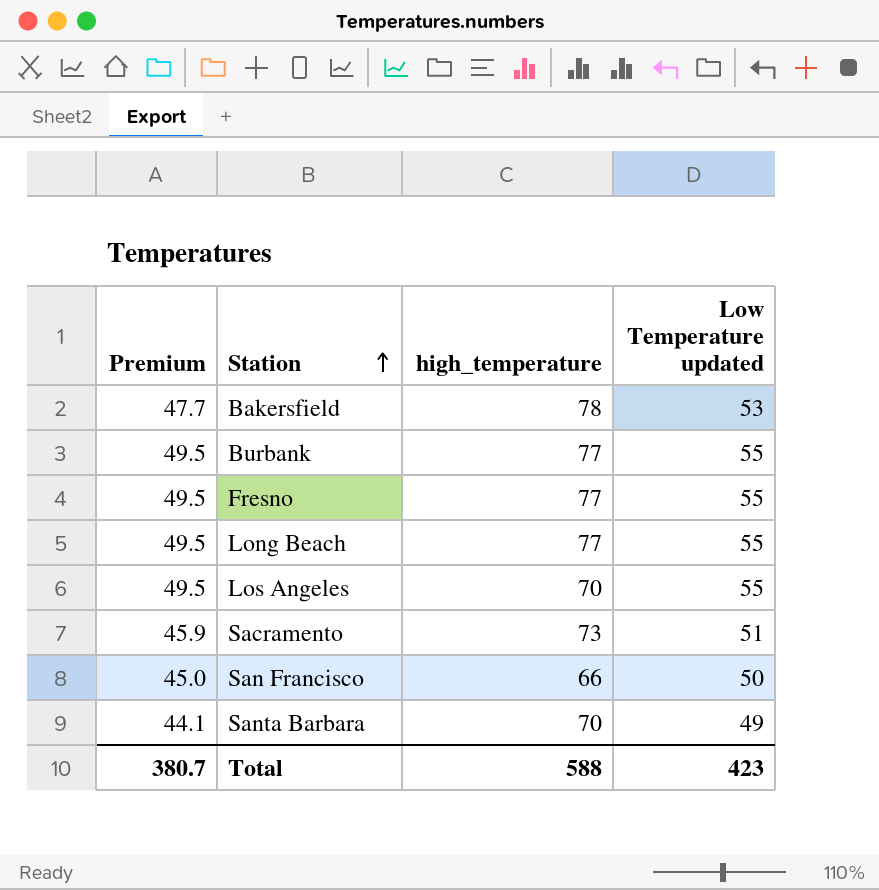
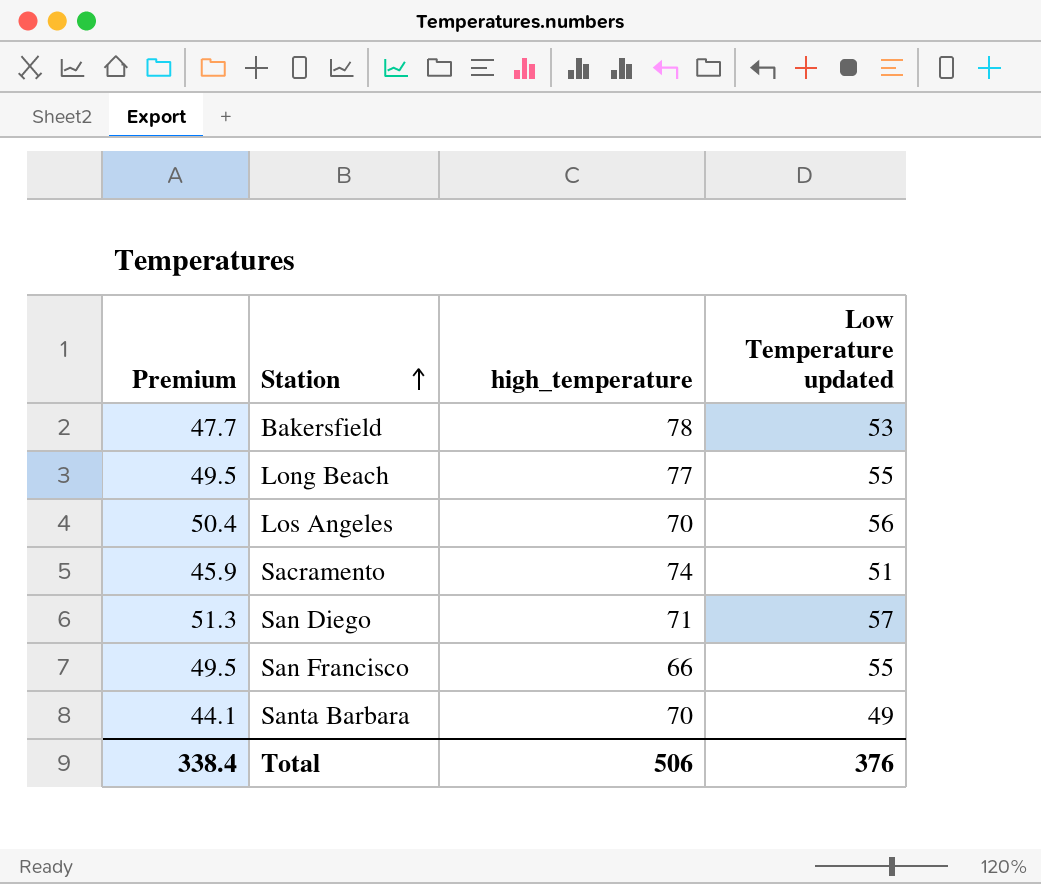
row Burbank: 49.5 | 77 | 55 -> none
row Fresno: 49.5 | 77 | 55 -> none
Los Angeles | Premium: 49.5 -> 50.4
Los Angeles | Low Temperature updated: 55 -> 56
Sacramento | high_temperature: 73 -> 74
row San Diego: none -> 51.3 | 71 | 57
San Francisco | Premium: 45.0 -> 49.5
San Francisco | Low Temperature updated: 50 -> 55
Total | Premium: 380.7 -> 338.4
Total | high_temperature: 588 -> 506
Total | Low Temperature updated: 423 -> 376

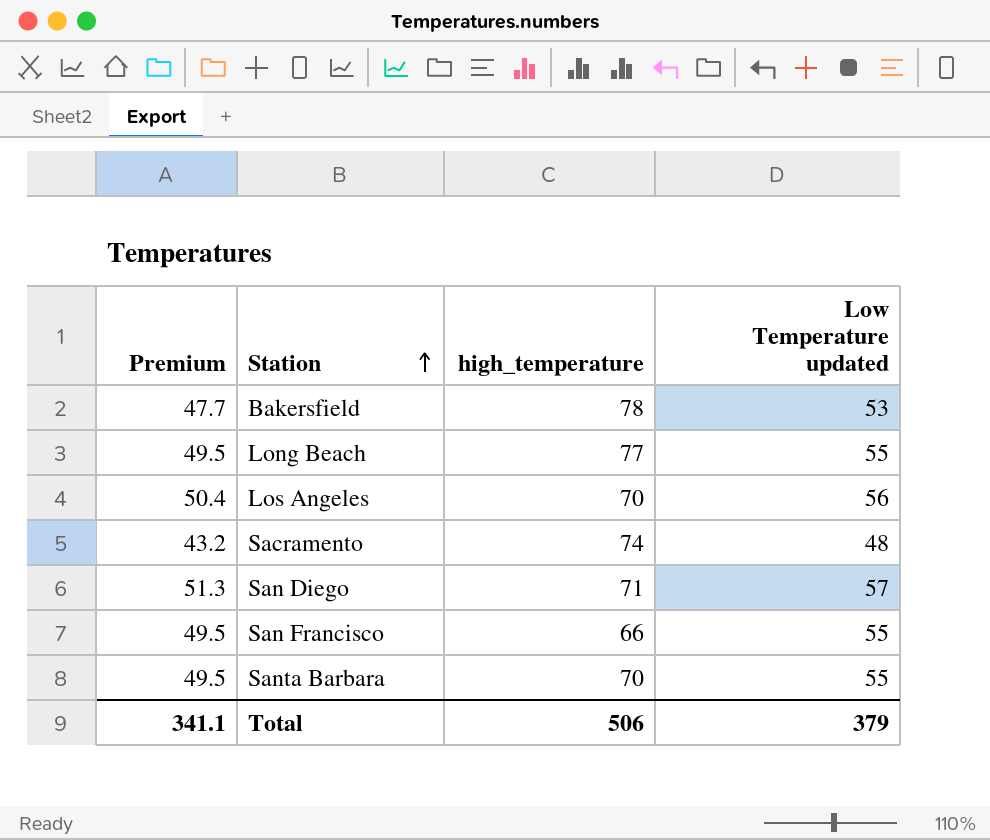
Sacramento | Premium: 45.9 -> 43.2
Sacramento | Low Temperature updated: 51 -> 48
Santa Barbara | Premium: 44.1 -> 49.5
Santa Barbara | Low Temperature updated: 49 -> 55
Total | Premium: 338.4 -> 341.1
Total | Low Temperature updated: 376 -> 379

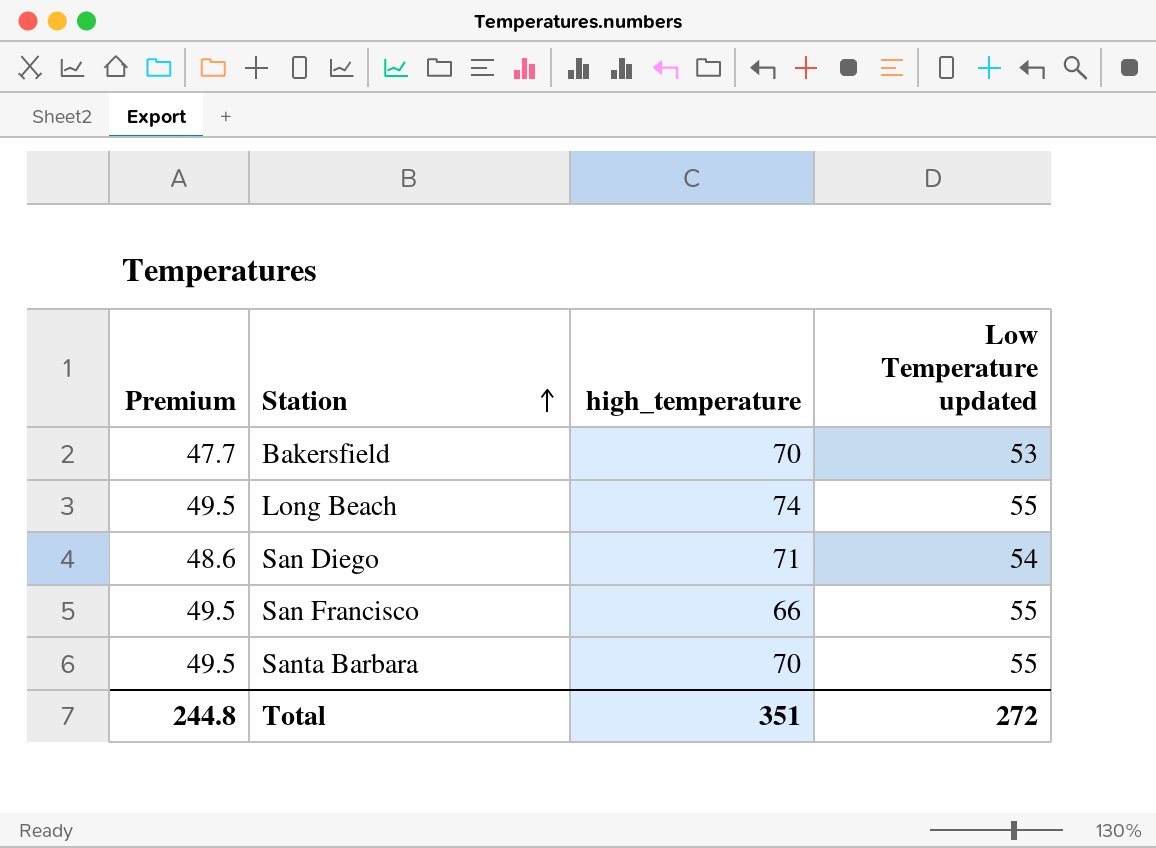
row Los Angeles: 50.4 | 70 | 56 -> none
row Sacramento: 43.2 | 74 | 48 -> none
Bakersfield | high_temperature: 78 -> 70
Long Beach | high_temperature: 77 -> 74
San Diego | Premium: 51.3 -> 48.6
San Diego | Low Temperature updated: 57 -> 54
Total | Premium: 341.1 -> 244.8
Total | high_temperature: 506 -> 351
Total | Low Temperature updated: 379 -> 272

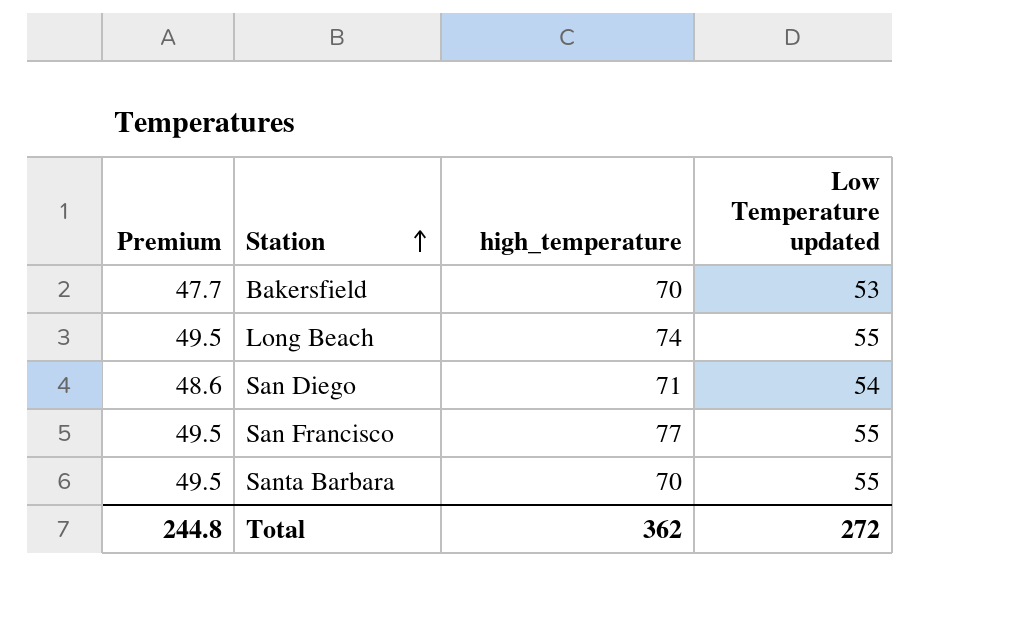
San Francisco | high_temperature: 66 -> 77
Total | high_temperature: 351 -> 362

